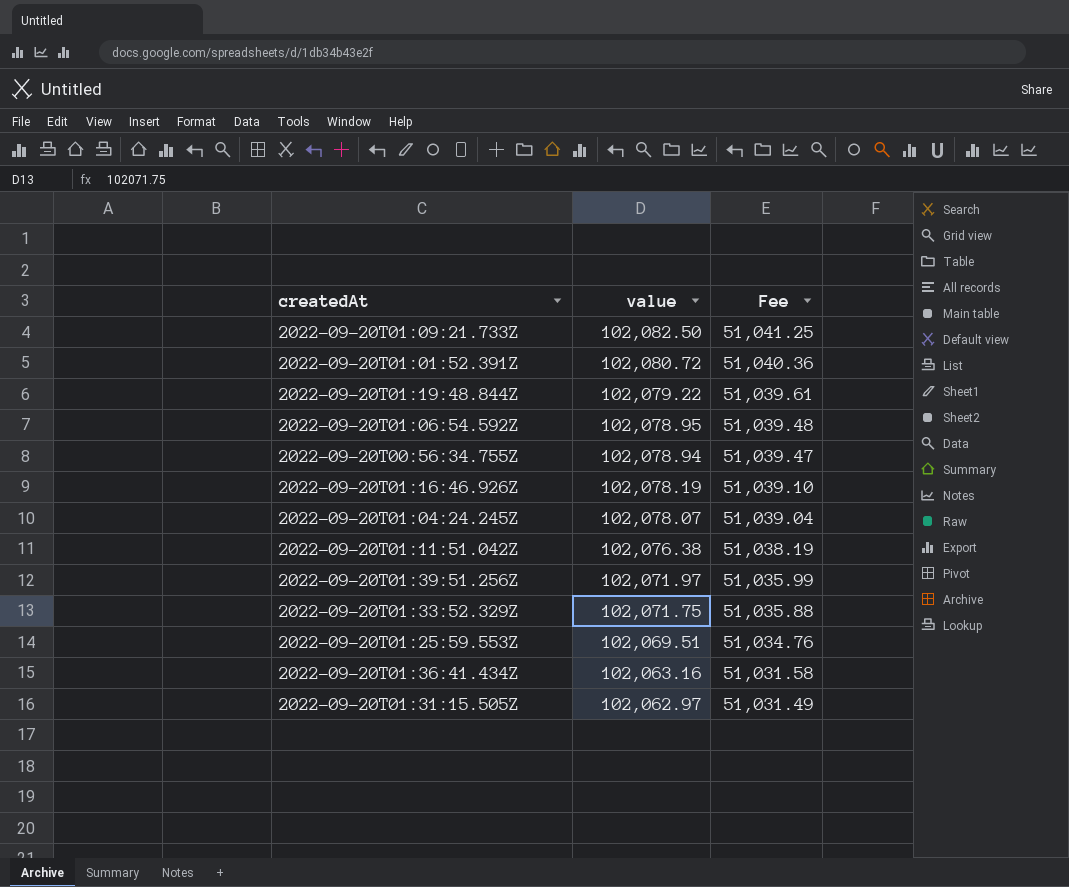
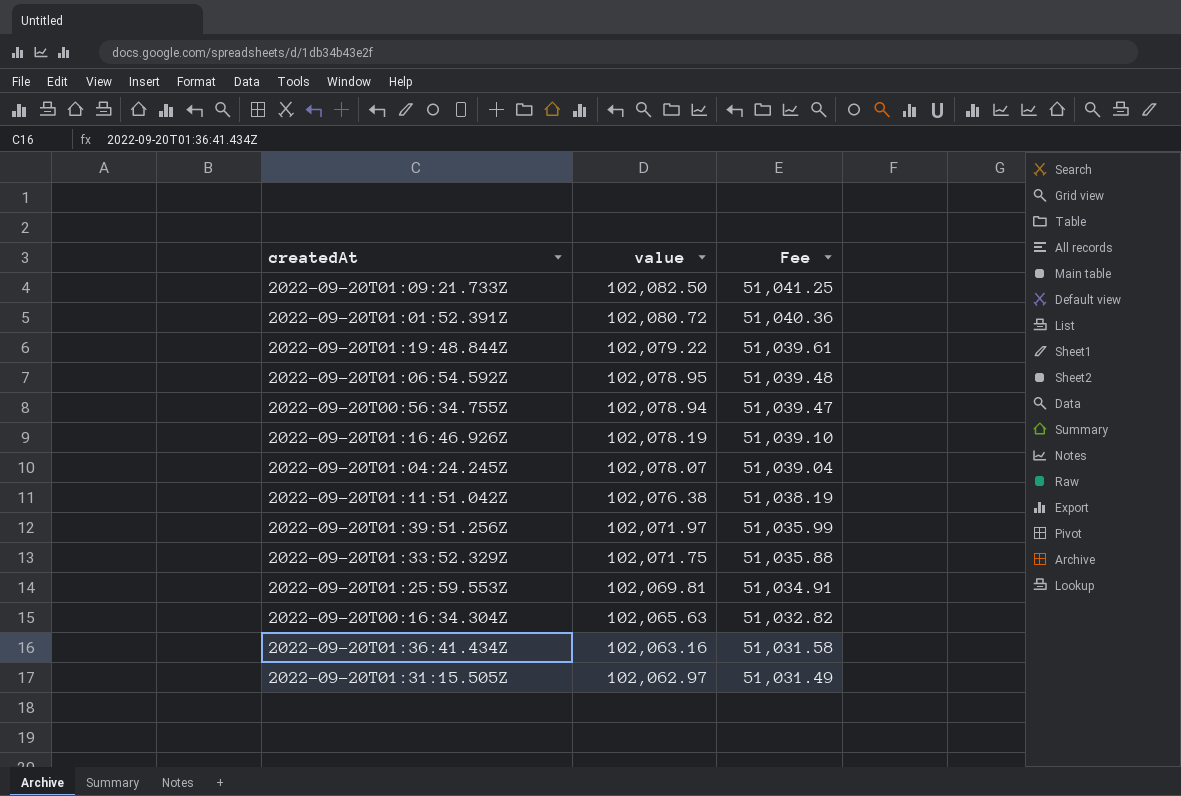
2022-09-20T01:25:59.553Z | value: 102,069.51 -> 102,069.81
2022-09-20T01:25:59.553Z | Fee: 51,034.76 -> 51,034.91
row 2022-09-20T00:16:34.304Z: none -> 102,065.63 | 51,032.82

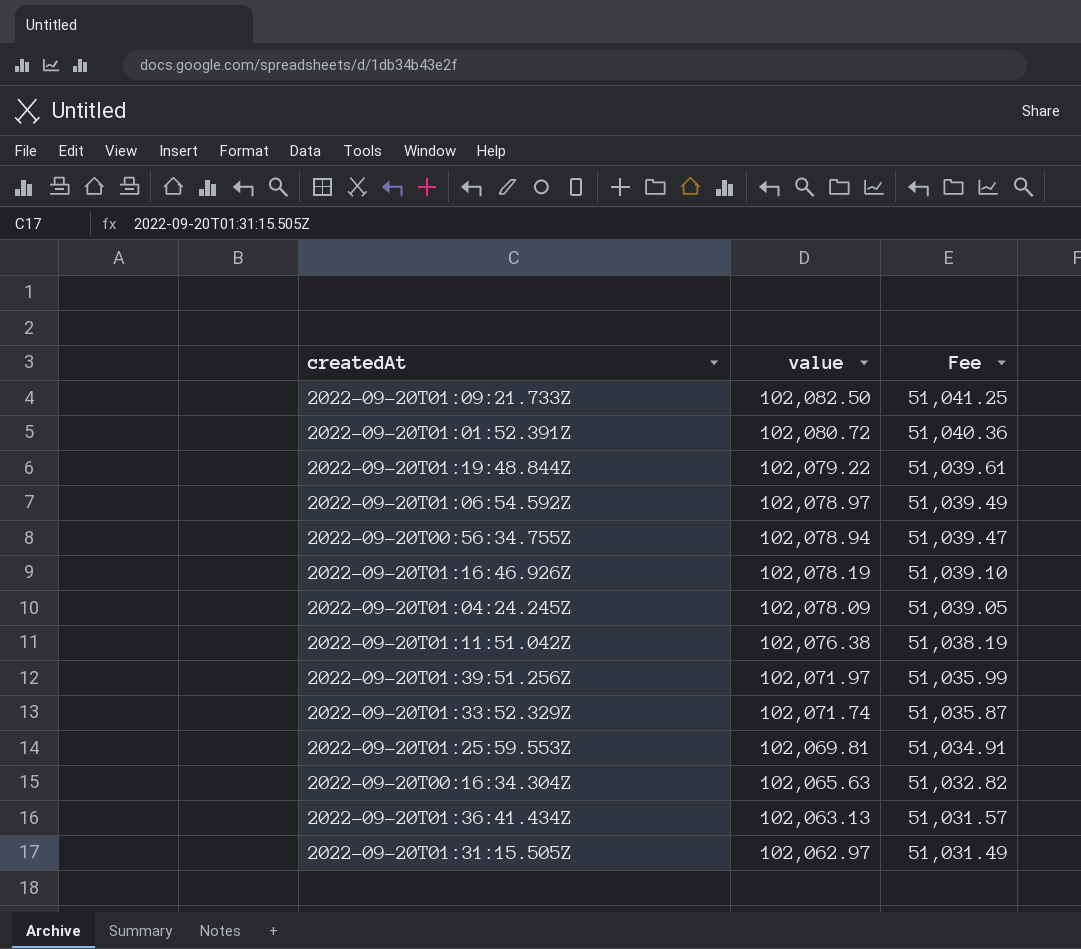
2022-09-20T01:06:54.592Z | value: 102,078.95 -> 102,078.97
2022-09-20T01:06:54.592Z | Fee: 51,039.48 -> 51,039.49
2022-09-20T01:04:24.245Z | value: 102,078.07 -> 102,078.09
2022-09-20T01:04:24.245Z | Fee: 51,039.04 -> 51,039.05
2022-09-20T01:33:52.329Z | value: 102,071.75 -> 102,071.74
2022-09-20T01:33:52.329Z | Fee: 51,035.88 -> 51,035.87
2022-09-20T01:36:41.434Z | value: 102,063.16 -> 102,063.13
2022-09-20T01:36:41.434Z | Fee: 51,031.58 -> 51,031.57

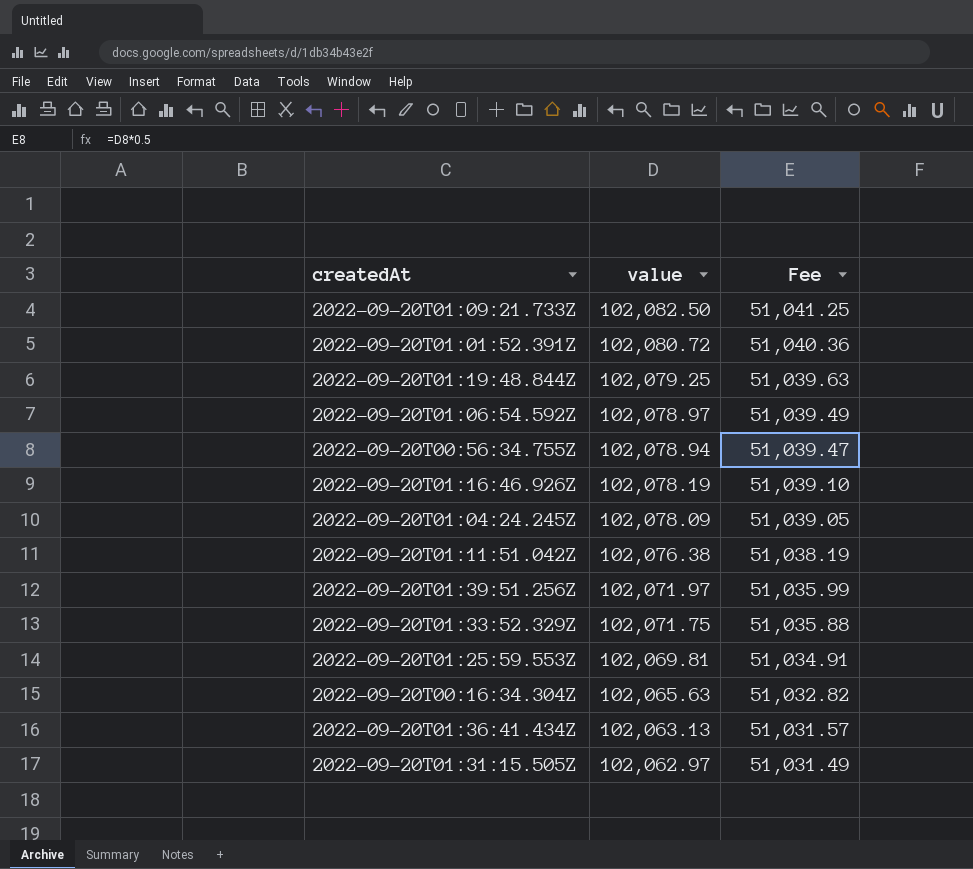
2022-09-20T01:19:48.844Z | value: 102,079.22 -> 102,079.25
2022-09-20T01:19:48.844Z | Fee: 51,039.61 -> 51,039.63
2022-09-20T01:33:52.329Z | value: 102,071.74 -> 102,071.75
2022-09-20T01:33:52.329Z | Fee: 51,035.87 -> 51,035.88

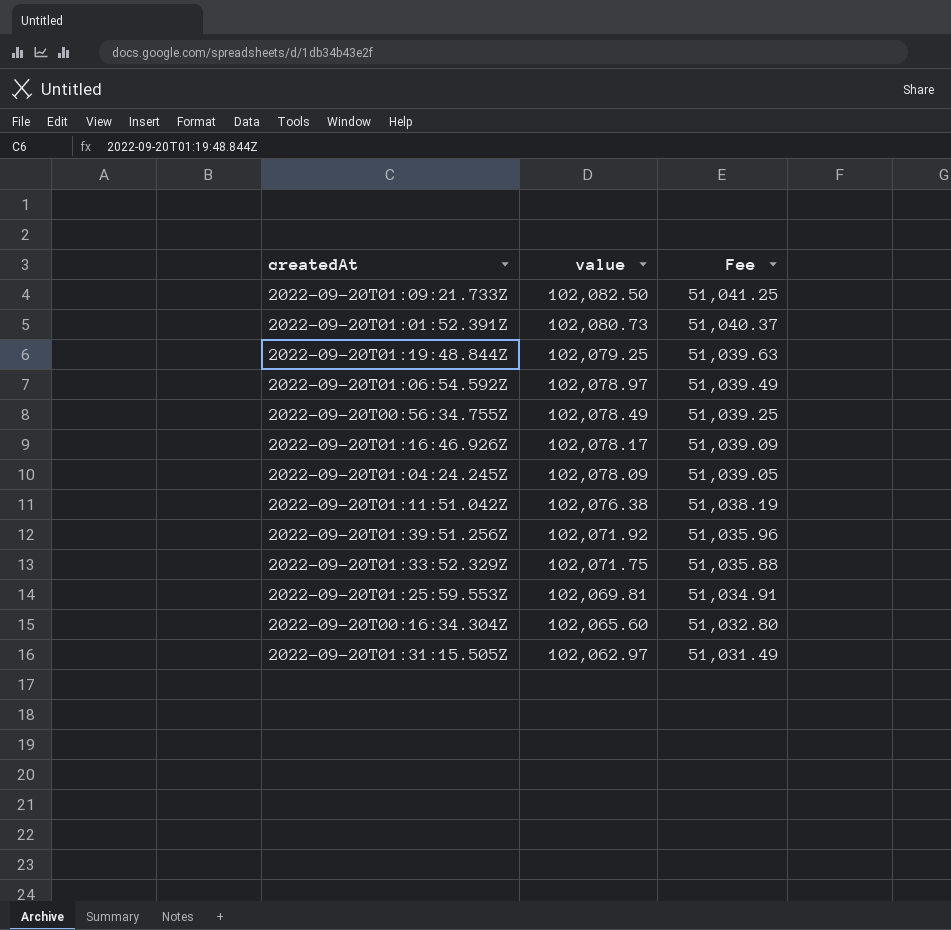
row 2022-09-20T01:36:41.434Z: 102,063.13 | 51,031.57 -> none
2022-09-20T01:01:52.391Z | value: 102,080.72 -> 102,080.73
2022-09-20T01:01:52.391Z | Fee: 51,040.36 -> 51,040.37
2022-09-20T00:56:34.755Z | value: 102,078.94 -> 102,078.49
2022-09-20T00:56:34.755Z | Fee: 51,039.47 -> 51,039.25
2022-09-20T01:16:46.926Z | value: 102,078.19 -> 102,078.17
2022-09-20T01:16:46.926Z | Fee: 51,039.10 -> 51,039.09
2022-09-20T01:39:51.256Z | value: 102,071.97 -> 102,071.92
2022-09-20T01:39:51.256Z | Fee: 51,035.99 -> 51,035.96
2022-09-20T00:16:34.304Z | value: 102,065.63 -> 102,065.60
2022-09-20T00:16:34.304Z | Fee: 51,032.82 -> 51,032.80

